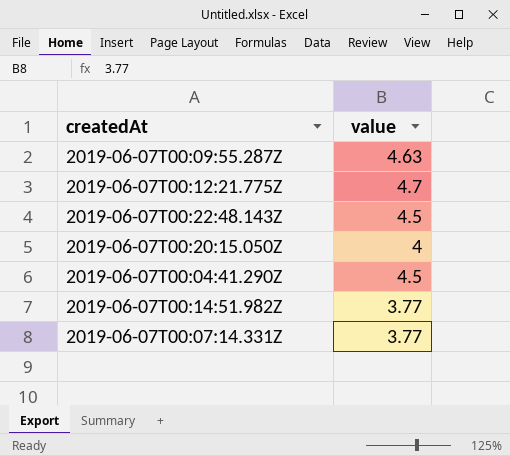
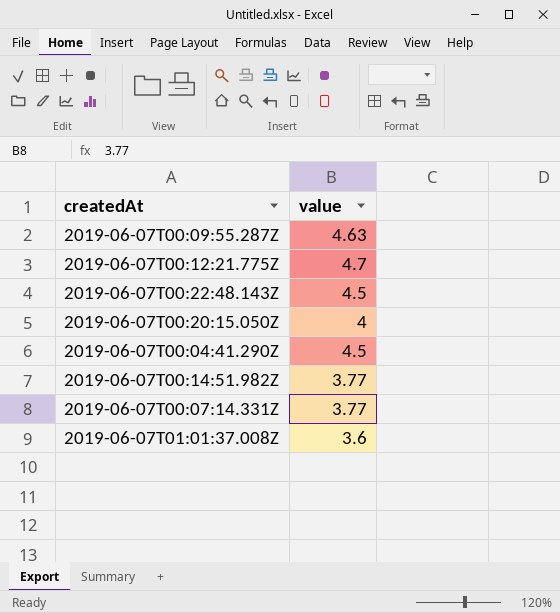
row 2019-06-07T01:01:37.008Z: none -> 3.6

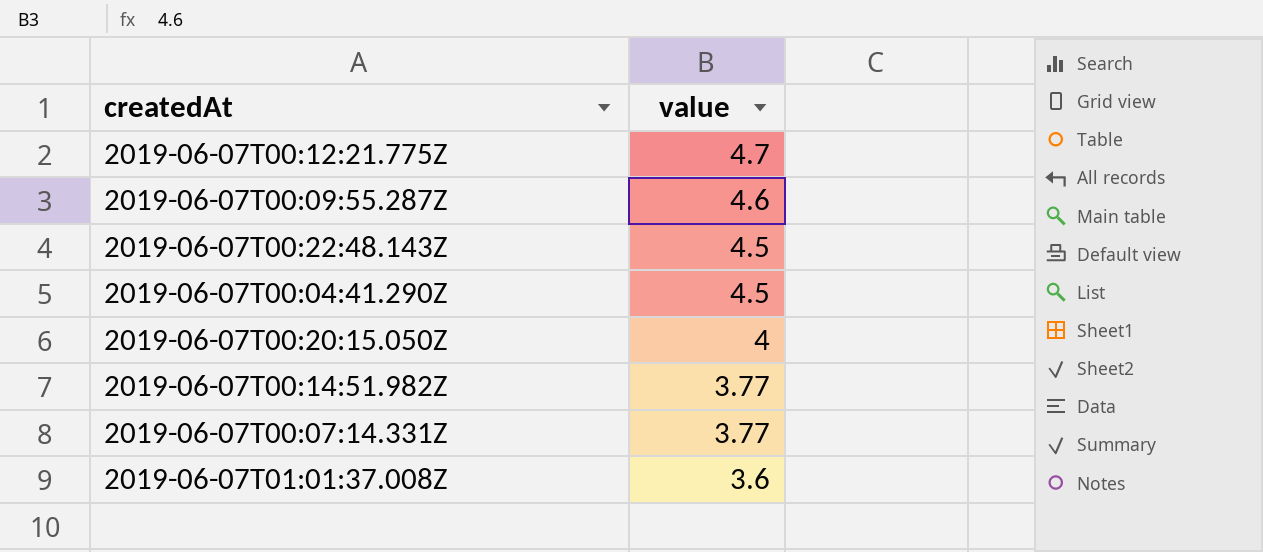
row order: none -> value descending
2019-06-07T00:09:55.287Z | value: 4.63 -> 4.6

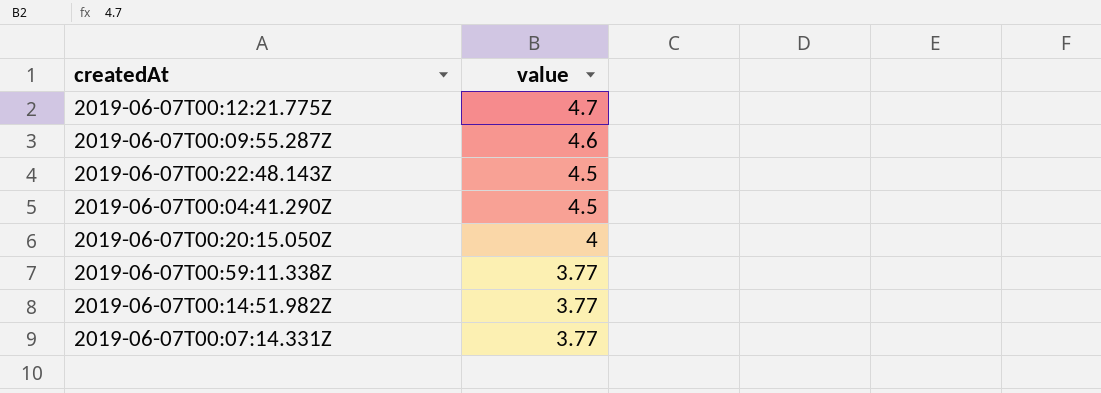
row 2019-06-07T01:01:37.008Z: 3.6 -> none
row 2019-06-07T00:59:11.338Z: none -> 3.77

